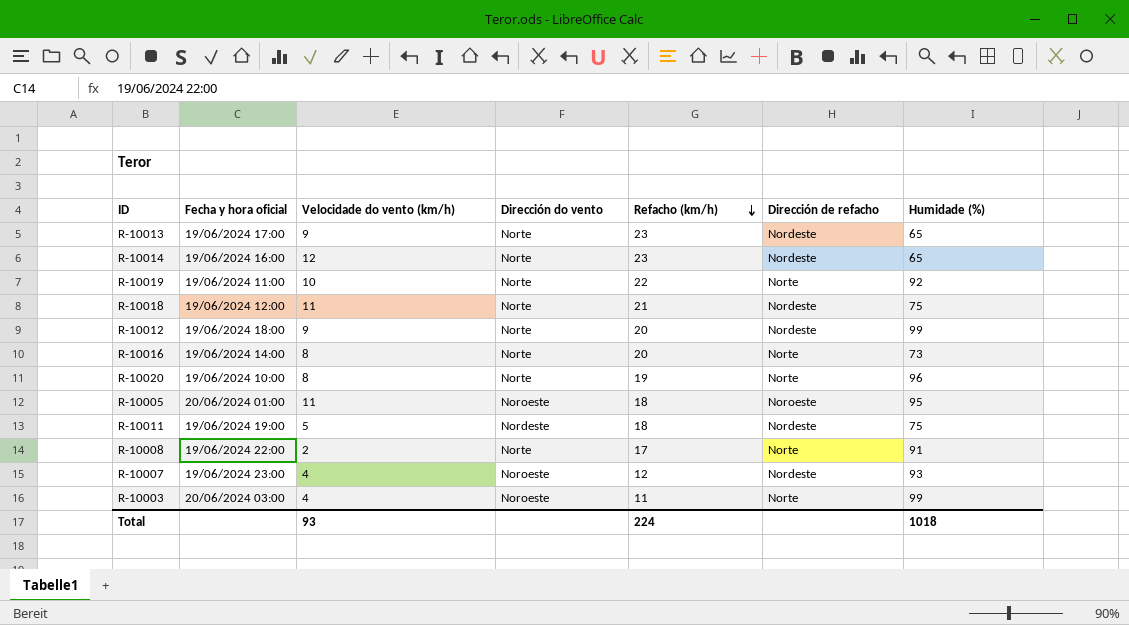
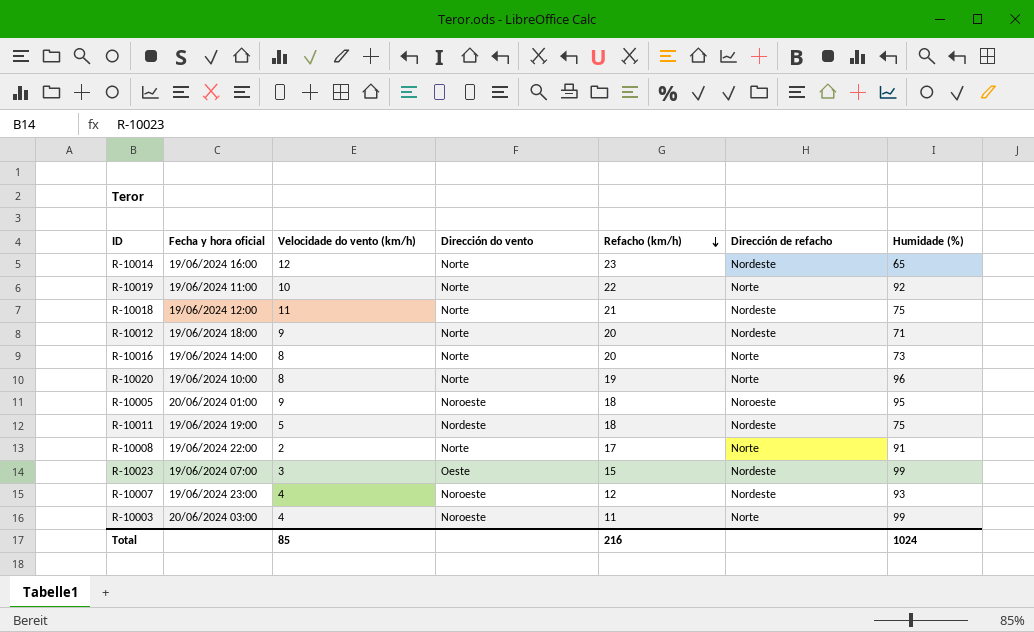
row R-10013: 19/06/2024 17:00 | 9 | Norte | 23 | Nordeste | 65 -> none
R-10012 | Humidade (%): 99 -> 71
R-10005 | Velocidade do vento (km/h): 11 -> 9
row R-10023: none -> 19/06/2024 07:00 | 3 | Oeste | 15 | Nordeste | 99
Total | Velocidade do vento (km/h): 93 -> 85
Total | Refacho (km/h): 224 -> 216
Total | Humidade (%): 1018 -> 1024

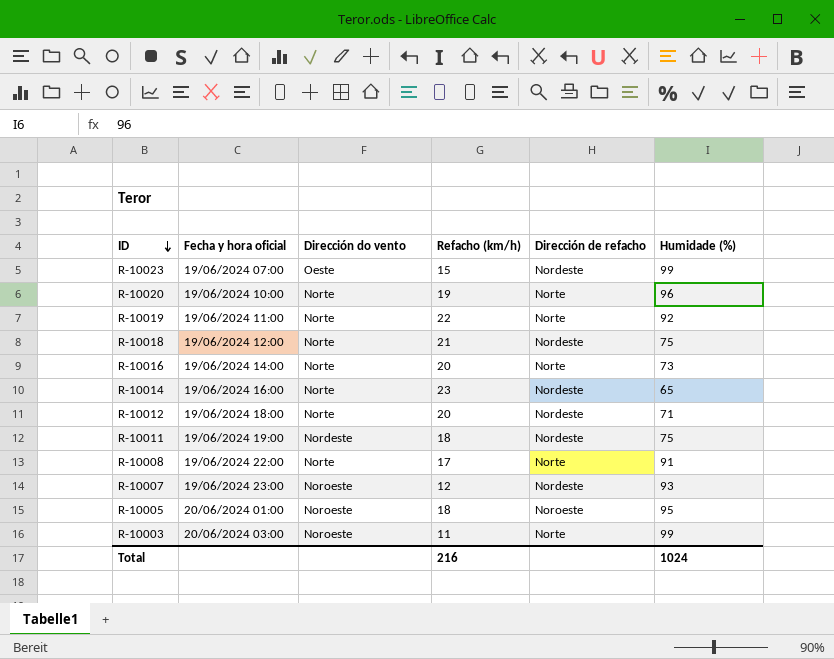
row order: Refacho (km/h) descending -> ID descending
column Velocidade do vento (km/h) | position: 3 -> none

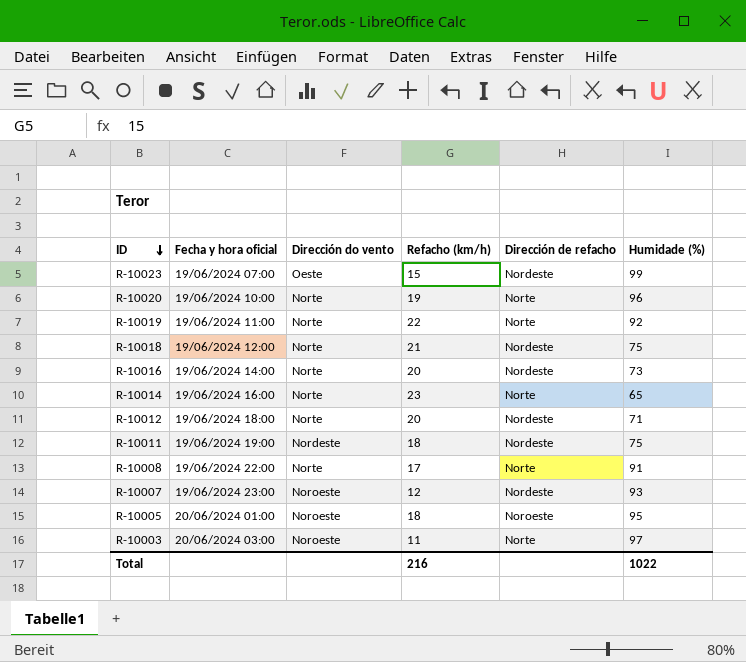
R-10016 | Dirección de refacho: Norte -> Nordeste
R-10014 | Dirección de refacho: Nordeste -> Norte
R-10003 | Humidade (%): 99 -> 97
Total | Humidade (%): 1024 -> 1022

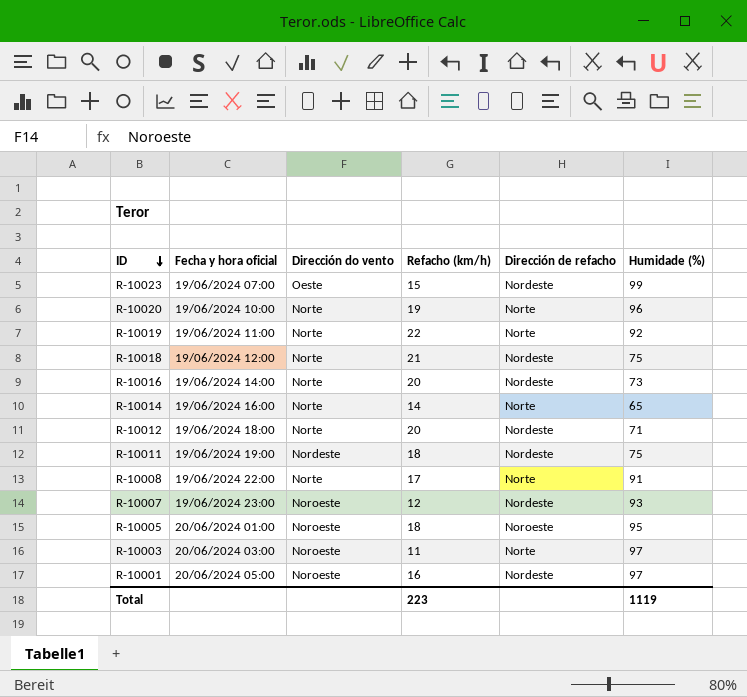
R-10014 | Refacho (km/h): 23 -> 14
row R-10001: none -> 20/06/2024 05:00 | Noroeste | 16 | Nordeste | 97
Total | Refacho (km/h): 216 -> 223
Total | Humidade (%): 1022 -> 1119

